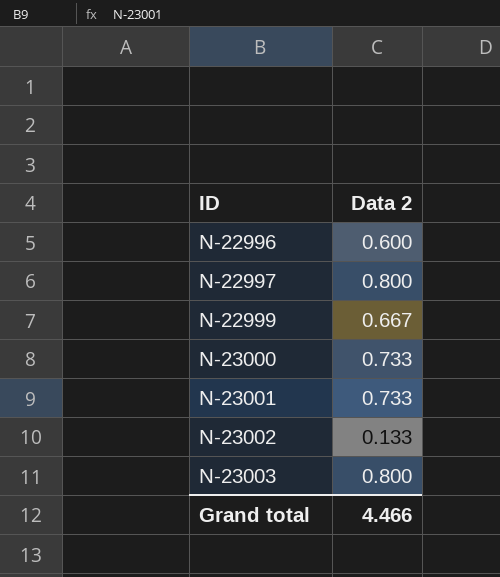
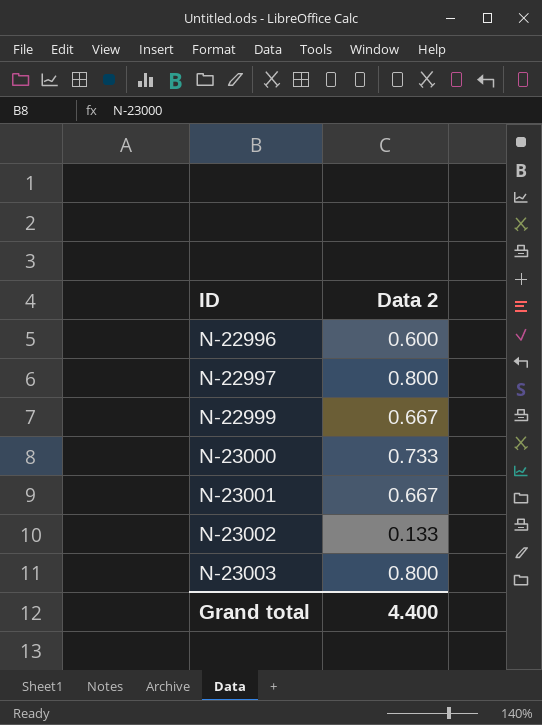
N-23001 | Data 2: 0.733 -> 0.667
Grand total | Data 2: 4.466 -> 4.400

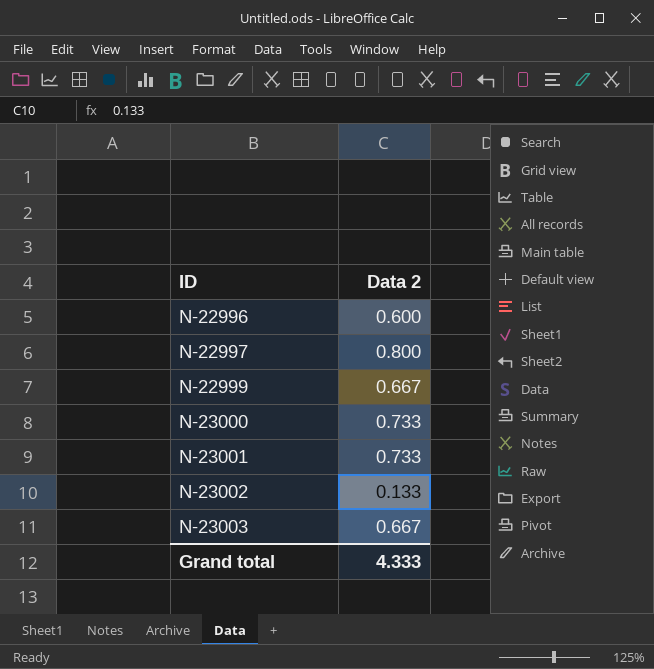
N-23001 | Data 2: 0.667 -> 0.733
N-23003 | Data 2: 0.800 -> 0.667
Grand total | Data 2: 4.400 -> 4.333

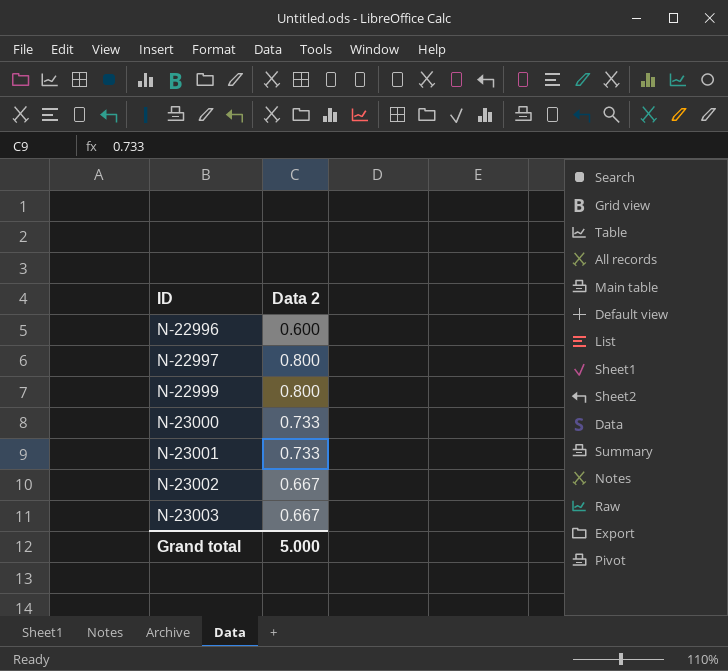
N-22999 | Data 2: 0.667 -> 0.800
N-23002 | Data 2: 0.133 -> 0.667
Grand total | Data 2: 4.333 -> 5.000

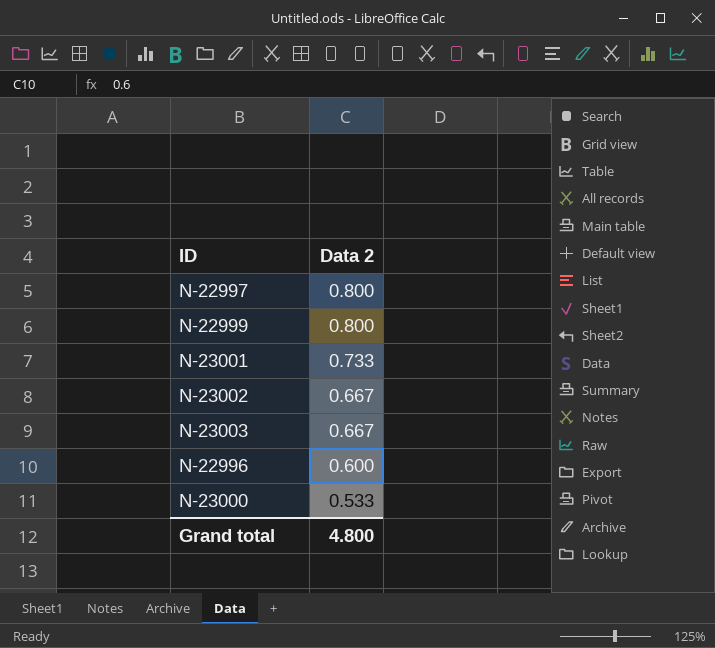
row order: ID ascending -> Data 2 descending
N-23000 | Data 2: 0.733 -> 0.533
Grand total | Data 2: 5.000 -> 4.800

